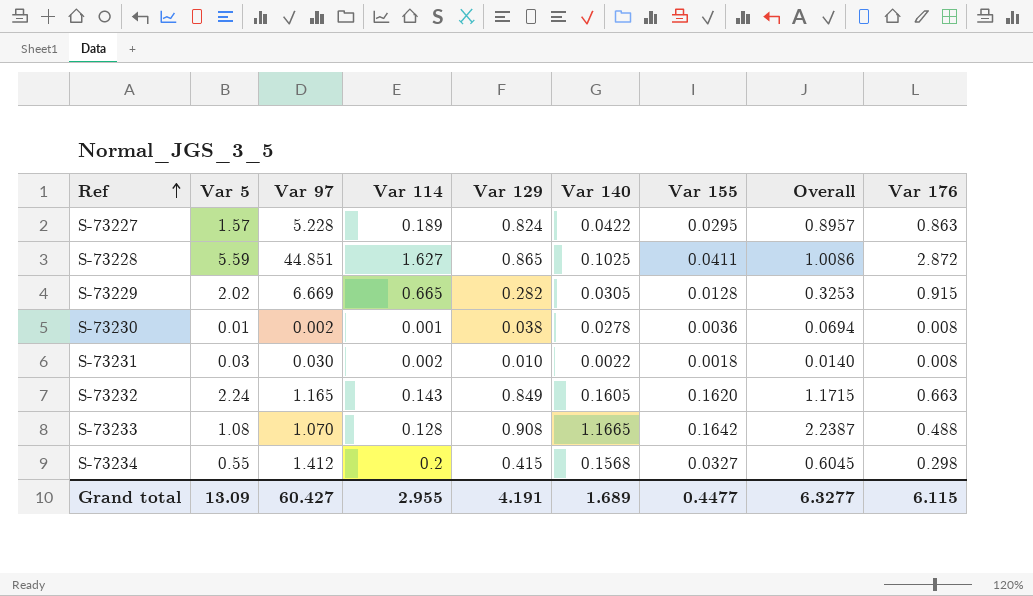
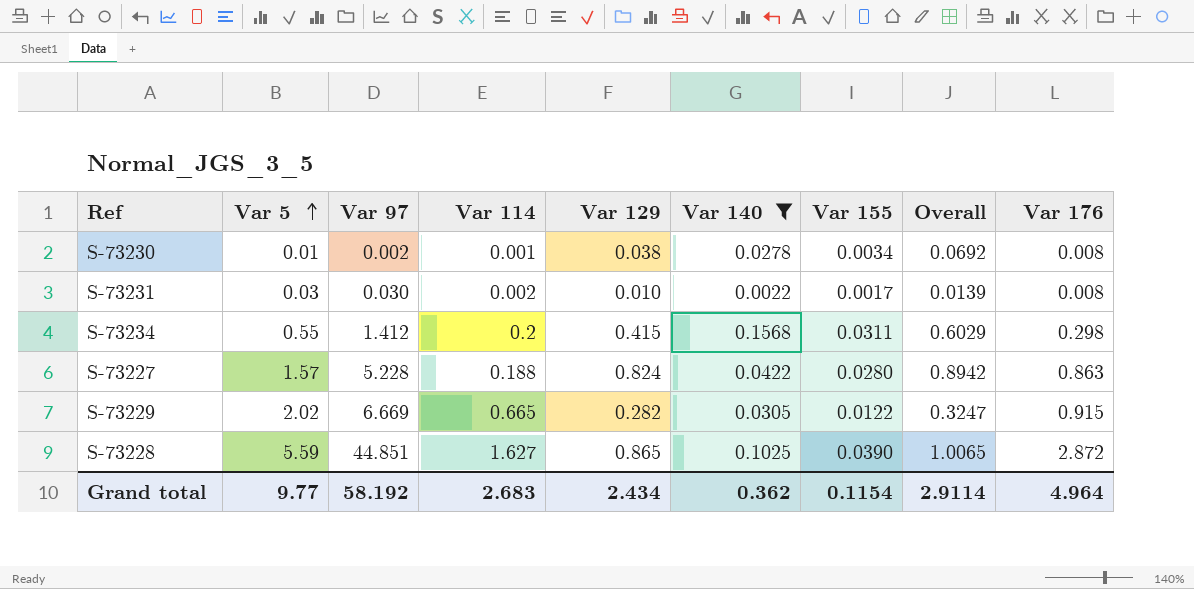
filter: none -> Var 140 <= 0.1568
row order: Ref ascending -> Var 5 ascending
S-73230 | Var 155: 0.0036 -> 0.0034
S-73230 | Overall: 0.0694 -> 0.0692
S-73231 | Var 155: 0.0018 -> 0.0017
S-73231 | Overall: 0.0140 -> 0.0139
S-73234 | Var 155: 0.0327 -> 0.0311
S-73234 | Overall: 0.6045 -> 0.6029
S-73227 | Var 114: 0.189 -> 0.188
S-73227 | Var 155: 0.0295 -> 0.0280
S-73227 | Overall: 0.8957 -> 0.8942
S-73229 | Var 155: 0.0128 -> 0.0122
S-73229 | Overall: 0.3253 -> 0.3247
S-73228 | Var 155: 0.0411 -> 0.0390
S-73228 | Overall: 1.0086 -> 1.0065
Grand total | Var 5: 13.09 -> 9.77
Grand total | Var 97: 60.427 -> 58.192
Grand total | Var 114: 2.955 -> 2.683
Grand total | Var 129: 4.191 -> 2.434
Grand total | Var 140: 1.689 -> 0.362
Grand total | Var 155: 0.4477 -> 0.1154
Grand total | Overall: 6.3277 -> 2.9114
Grand total | Var 176: 6.115 -> 4.964

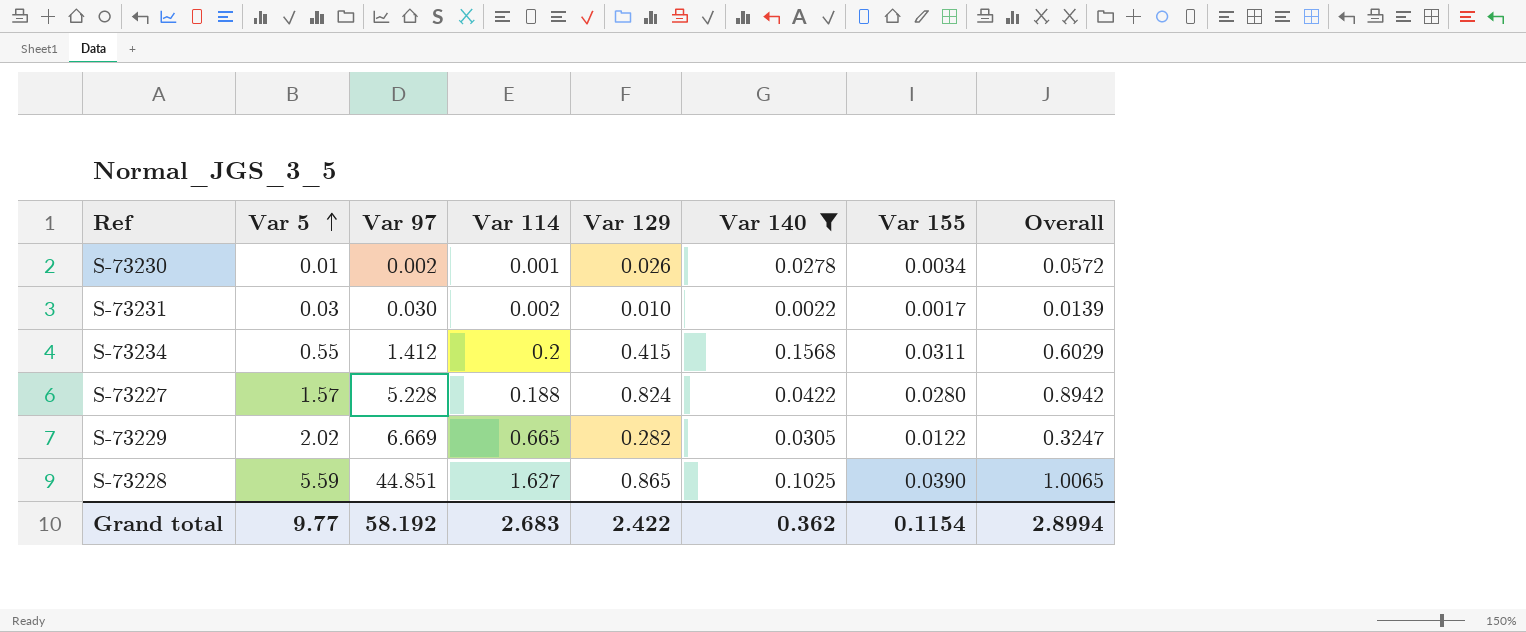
column Var 176 | position: 9 -> none
S-73230 | Var 129: 0.038 -> 0.026
S-73230 | Overall: 0.0692 -> 0.0572
Grand total | Var 129: 2.434 -> 2.422
Grand total | Overall: 2.9114 -> 2.8994

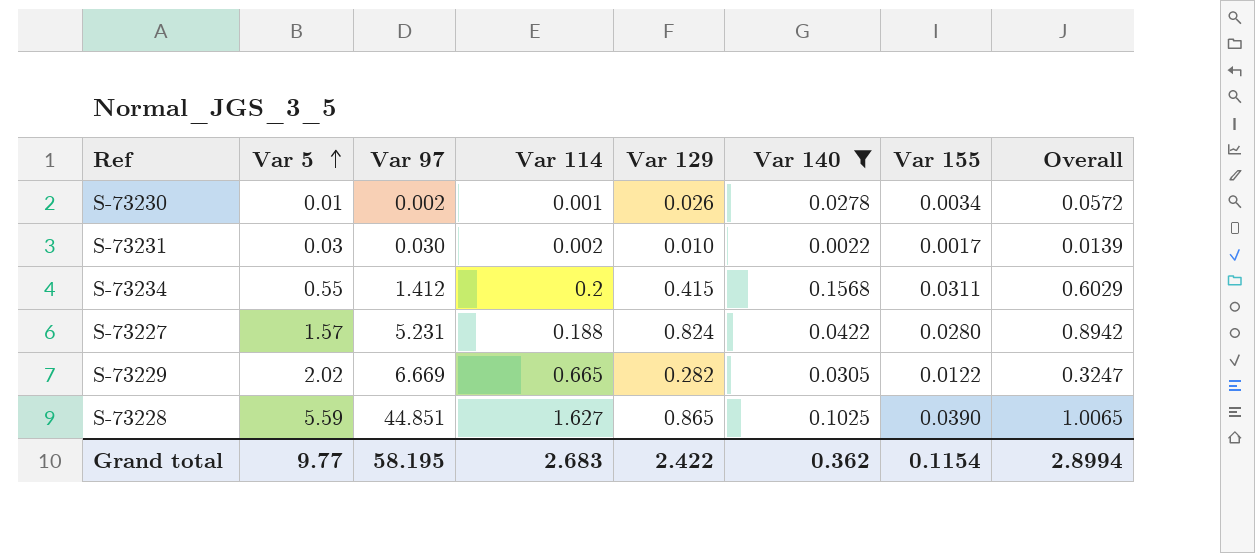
S-73227 | Var 97: 5.228 -> 5.231
Grand total | Var 97: 58.192 -> 58.195

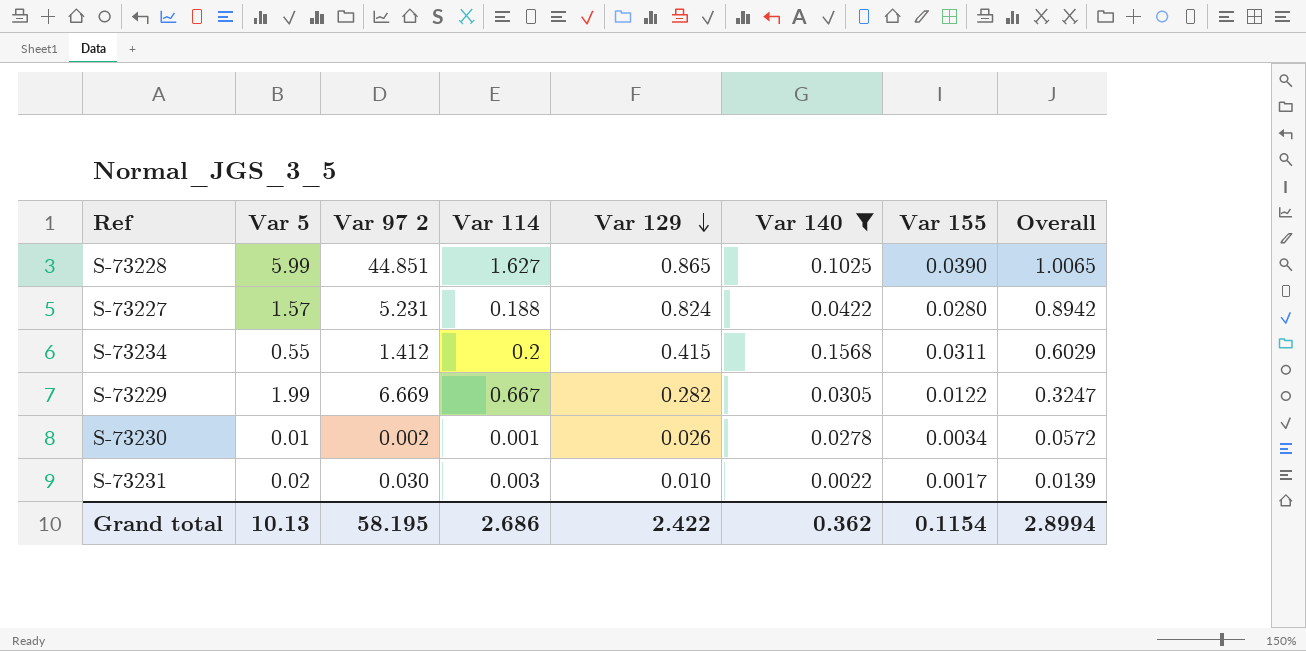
row order: Var 5 ascending -> Var 129 descending
column name: Var 97 -> Var 97 2
S-73228 | Var 5: 5.59 -> 5.99
S-73229 | Var 5: 2.02 -> 1.99
S-73229 | Var 114: 0.665 -> 0.667
S-73231 | Var 5: 0.03 -> 0.02
S-73231 | Var 114: 0.002 -> 0.003
Grand total | Var 5: 9.77 -> 10.13
Grand total | Var 114: 2.683 -> 2.686

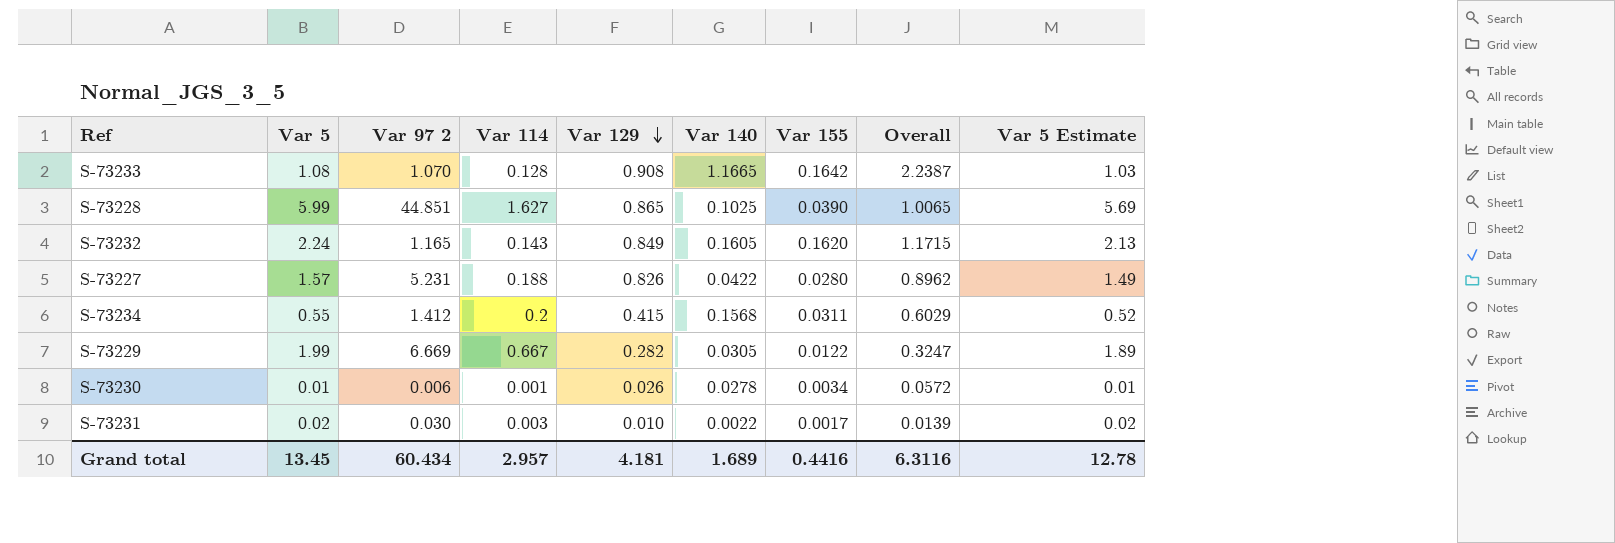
filter: Var 140 <= 0.1568 -> none
column Var 5 Estimate | formula: none -> [Var 5] * 0.95
S-73227 | Var 129: 0.824 -> 0.826
S-73227 | Overall: 0.8942 -> 0.8962
S-73230 | Var 97 2: 0.002 -> 0.006
Grand total | Var 5: 10.13 -> 13.45
Grand total | Var 97 2: 58.195 -> 60.434
Grand total | Var 114: 2.686 -> 2.957
Grand total | Var 129: 2.422 -> 4.181
Grand total | Var 140: 0.362 -> 1.689
Grand total | Var 155: 0.1154 -> 0.4416
Grand total | Overall: 2.8994 -> 6.3116

